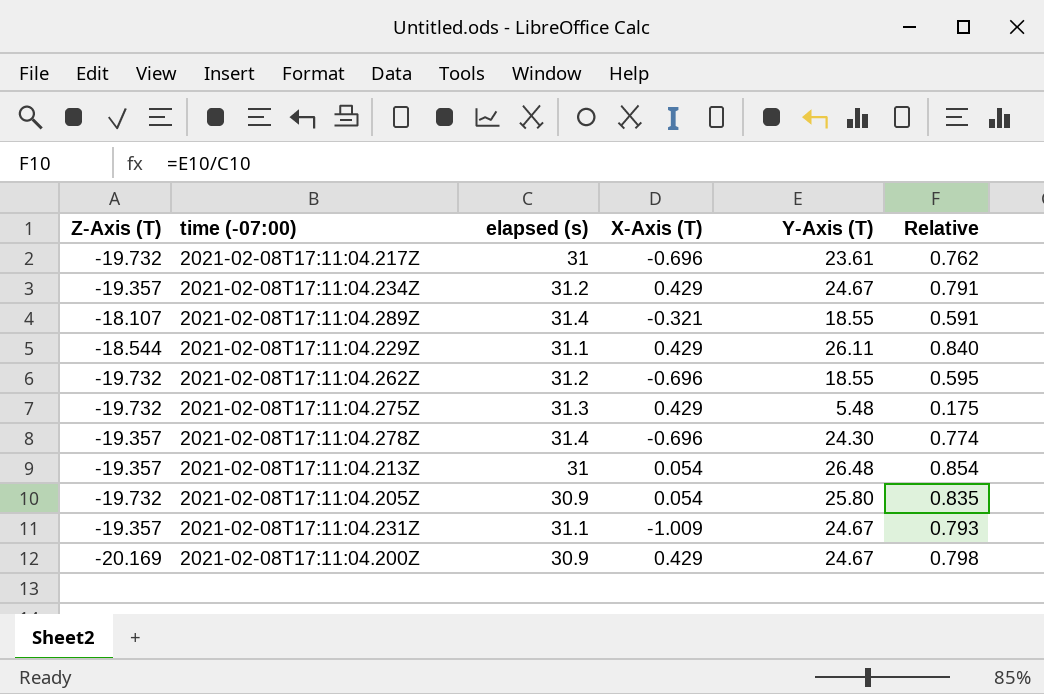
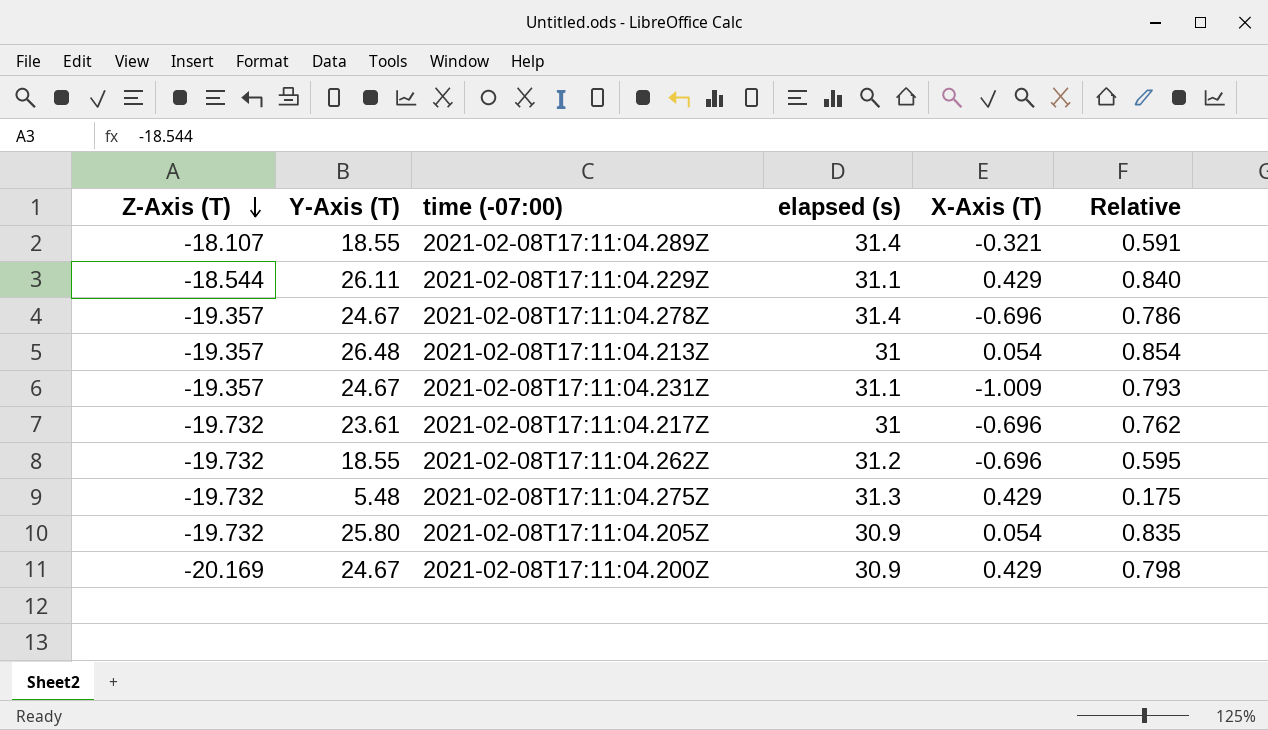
row order: none -> Z-Axis (T) descending
column Y-Axis (T) | position: 5 -> 2
row 2021-02-08T17:11:04.234Z: -19.357 | 31.2 | 0.429 | 24.67 | 0.791 -> none
2021-02-08T17:11:04.278Z | Y-Axis (T): 24.30 -> 24.67
2021-02-08T17:11:04.278Z | Relative: 0.774 -> 0.786

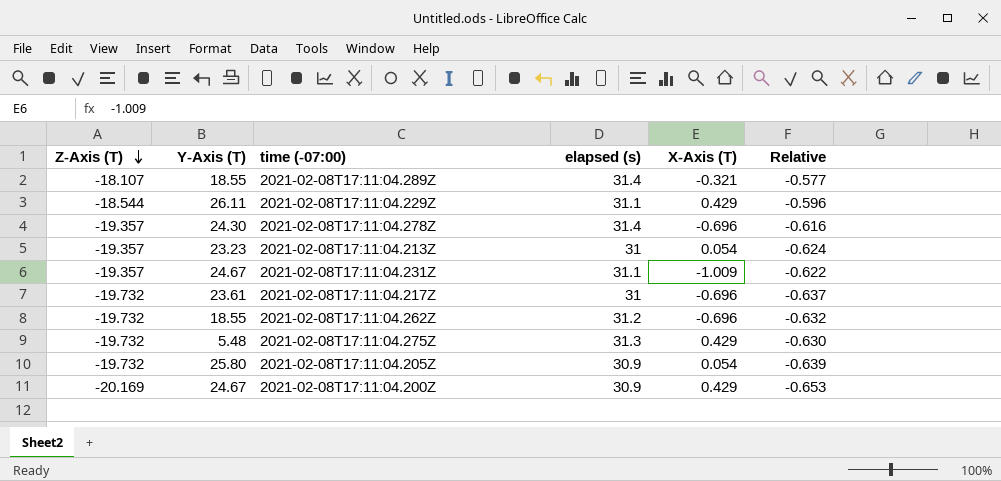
column Relative | formula: [Y-Axis (T)] / [elapsed (s)] -> [Z-Axis (T)] / [elapsed (s)]
2021-02-08T17:11:04.278Z | Y-Axis (T): 24.67 -> 24.30
2021-02-08T17:11:04.213Z | Y-Axis (T): 26.48 -> 23.23

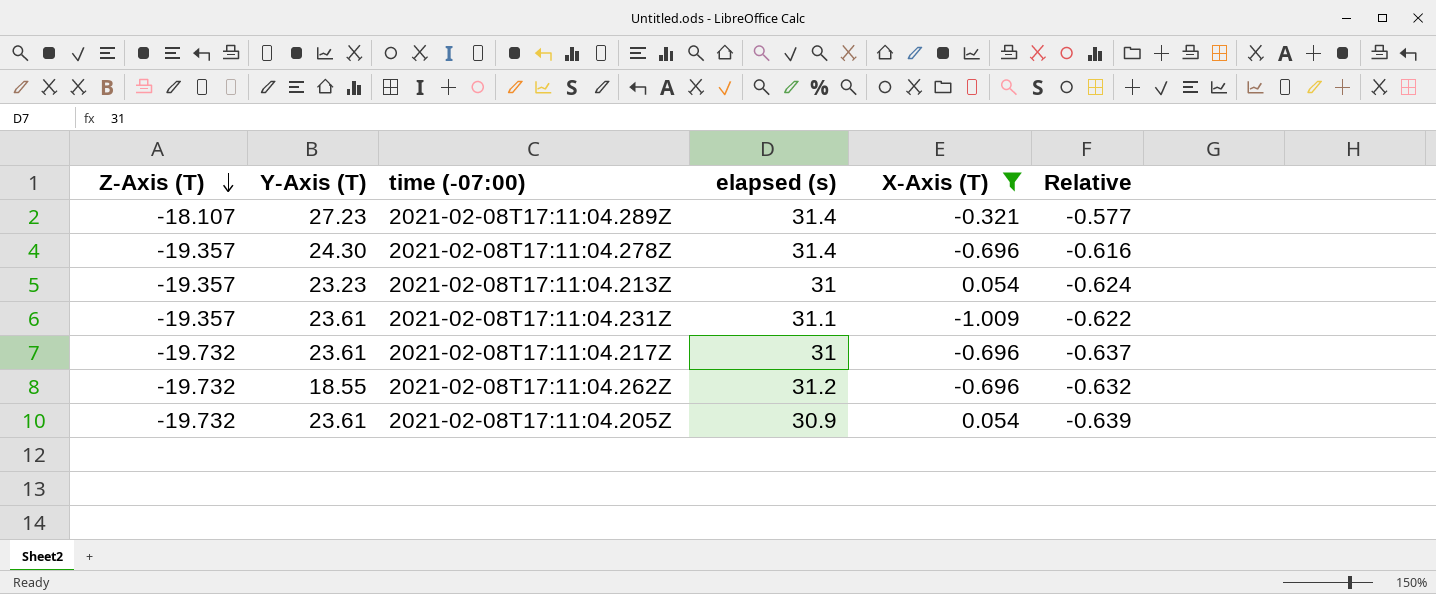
filter: none -> X-Axis (T) != 0.429
2021-02-08T17:11:04.289Z | Y-Axis (T): 18.55 -> 27.23
2021-02-08T17:11:04.231Z | Y-Axis (T): 24.67 -> 23.61
2021-02-08T17:11:04.205Z | Y-Axis (T): 25.80 -> 23.61

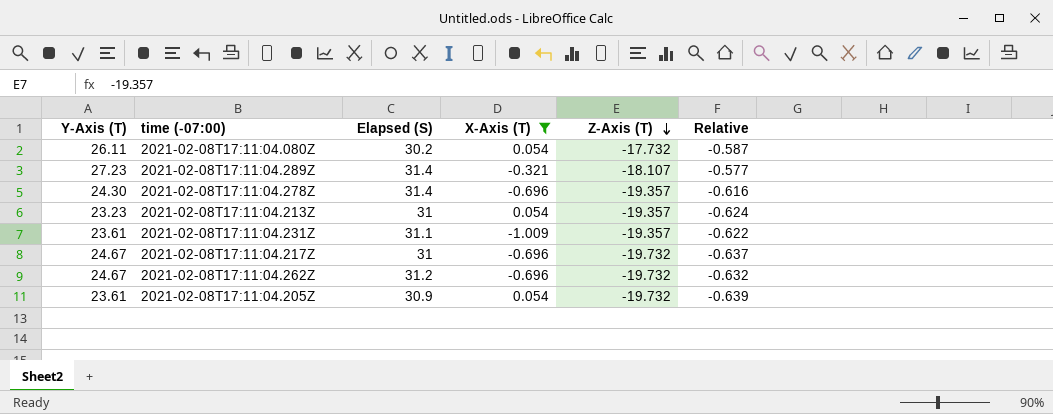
column name: elapsed (s) -> Elapsed (S)
column Z-Axis (T) | position: 1 -> 5
row 2021-02-08T17:11:04.080Z: none -> 26.11 | 30.2 | 0.054 | -17.732 | -0.587
2021-02-08T17:11:04.217Z | Y-Axis (T): 23.61 -> 24.67
2021-02-08T17:11:04.262Z | Y-Axis (T): 18.55 -> 24.67

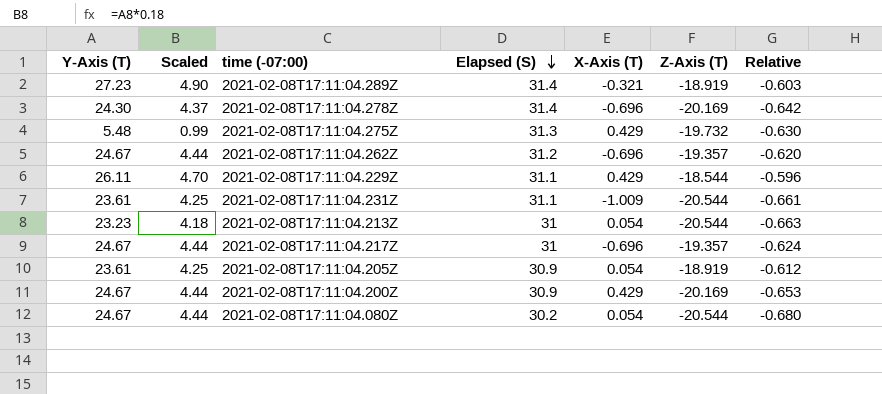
filter: X-Axis (T) != 0.429 -> none
row order: Z-Axis (T) descending -> Elapsed (S) descending
column Scaled | formula: none -> [Y-Axis (T)] * 0.18
2021-02-08T17:11:04.289Z | Z-Axis (T): -18.107 -> -18.919
2021-02-08T17:11:04.289Z | Relative: -0.577 -> -0.603
2021-02-08T17:11:04.278Z | Z-Axis (T): -19.357 -> -20.169
2021-02-08T17:11:04.278Z | Relative: -0.616 -> -0.642
2021-02-08T17:11:04.262Z | Z-Axis (T): -19.732 -> -19.357
2021-02-08T17:11:04.262Z | Relative: -0.632 -> -0.620
2021-02-08T17:11:04.231Z | Z-Axis (T): -19.357 -> -20.544
2021-02-08T17:11:04.231Z | Relative: -0.622 -> -0.661
2021-02-08T17:11:04.213Z | Z-Axis (T): -19.357 -> -20.544
2021-02-08T17:11:04.213Z | Relative: -0.624 -> -0.663
2021-02-08T17:11:04.217Z | Z-Axis (T): -19.732 -> -19.357
2021-02-08T17:11:04.217Z | Relative: -0.637 -> -0.624
2021-02-08T17:11:04.205Z | Z-Axis (T): -19.732 -> -18.919
2021-02-08T17:11:04.205Z | Relative: -0.639 -> -0.612
2021-02-08T17:11:04.080Z | Y-Axis (T): 26.11 -> 24.67
2021-02-08T17:11:04.080Z | Z-Axis (T): -17.732 -> -20.544
2021-02-08T17:11:04.080Z | Relative: -0.587 -> -0.680

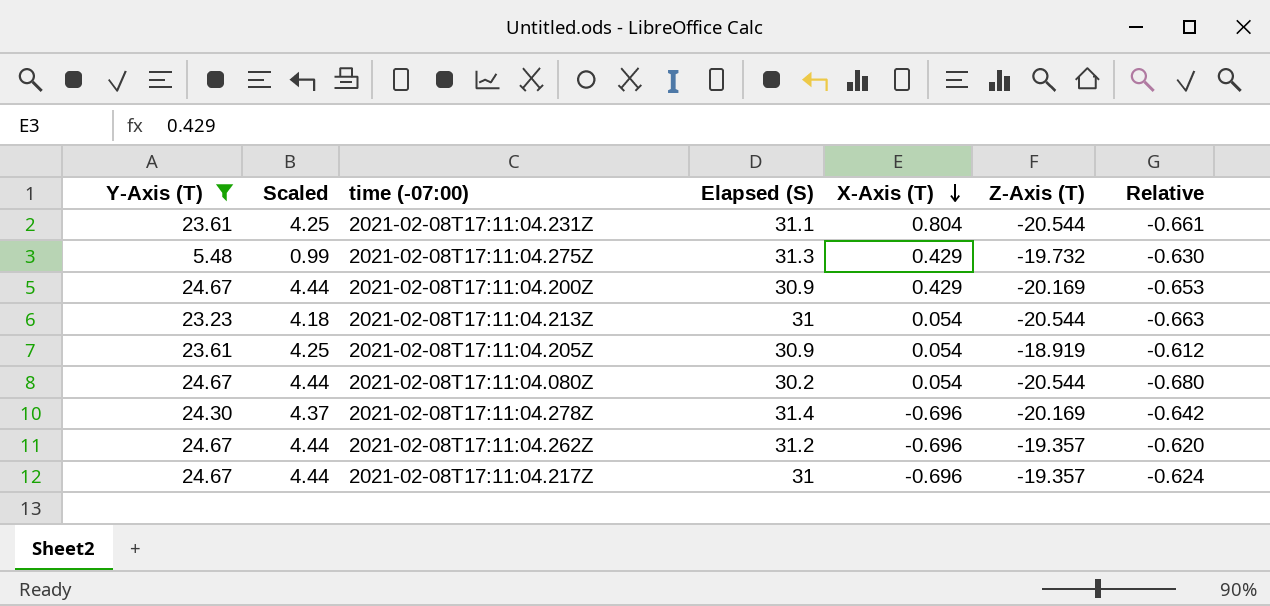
filter: none -> Y-Axis (T) <= 24.67
row order: Elapsed (S) descending -> X-Axis (T) descending
2021-02-08T17:11:04.231Z | X-Axis (T): -1.009 -> 0.804

